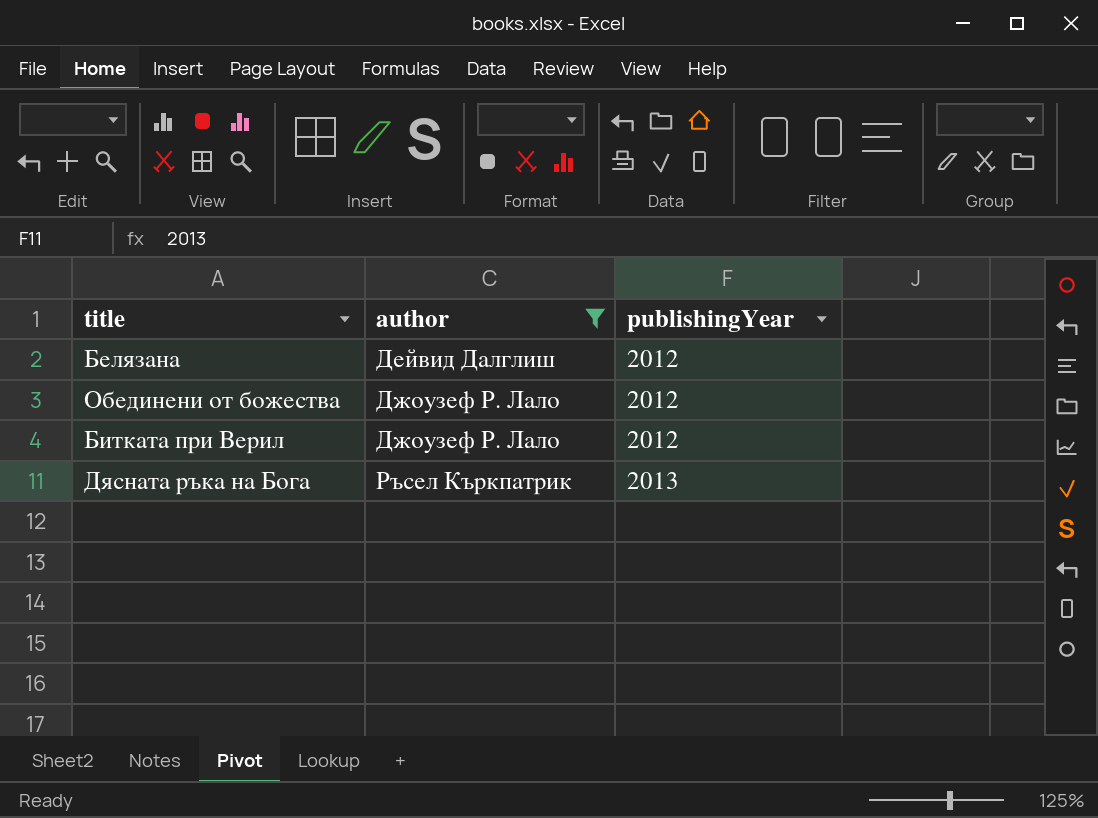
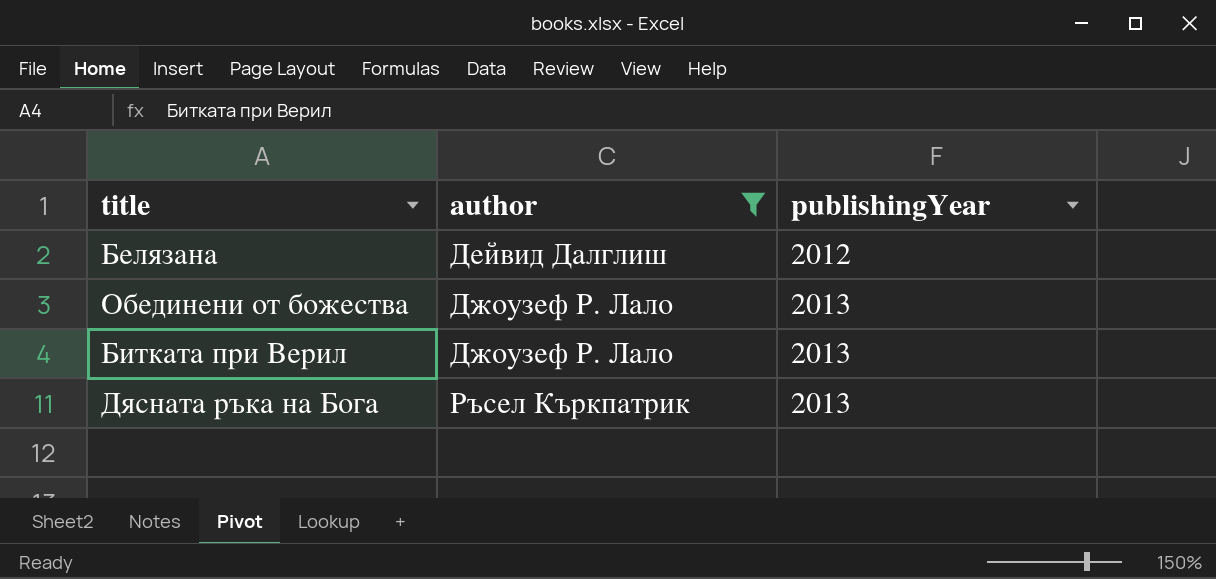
Обединени от божества | publishingYear: 2012 -> 2013
Битката при Верил | publishingYear: 2012 -> 2013

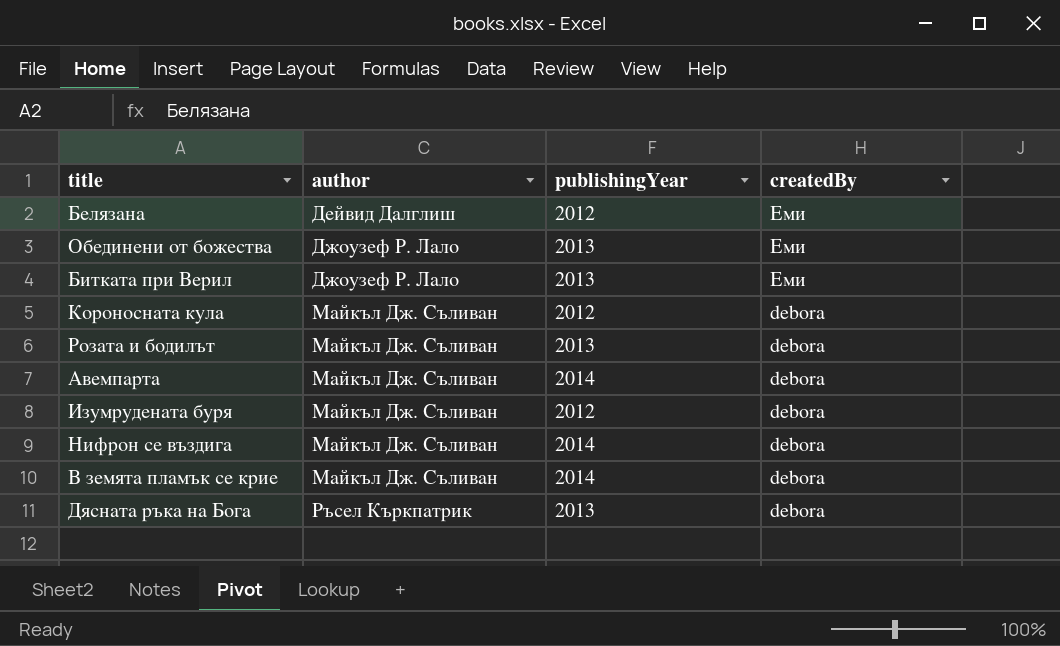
filter: author != Майкъл Дж. Съливан -> none
column createdBy | position: none -> 4

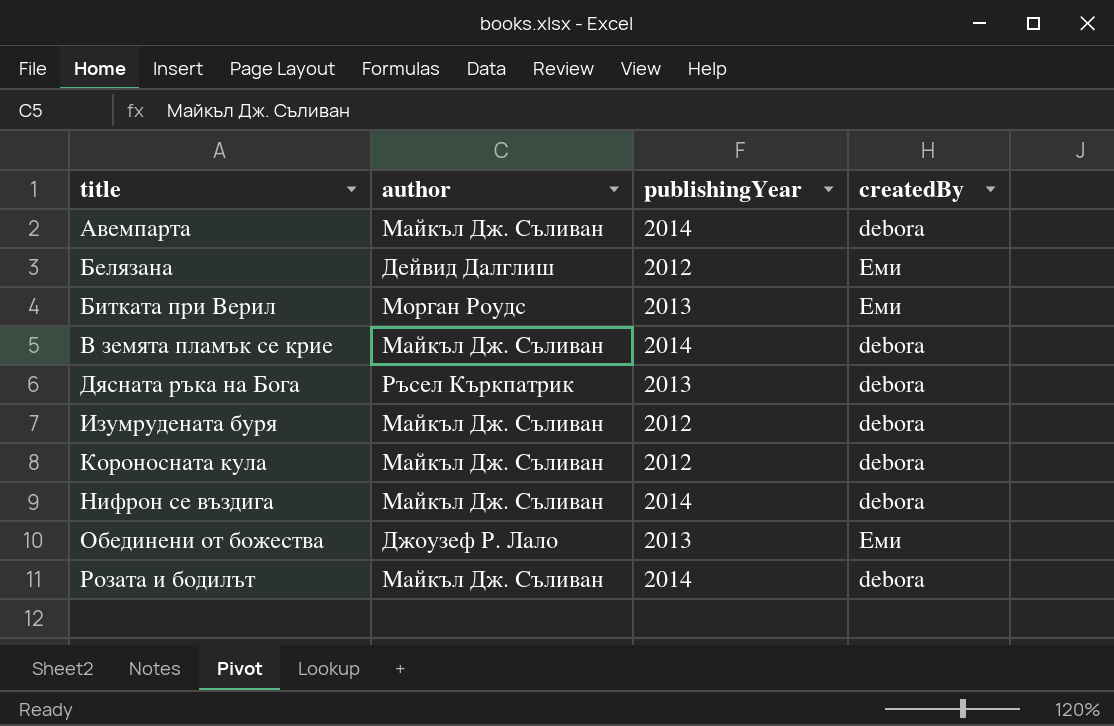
row order: author ascending -> title ascending
Битката при Верил | author: Джоузеф Р. Лало -> Морган Роудс
Розата и бодилът | publishingYear: 2013 -> 2014

